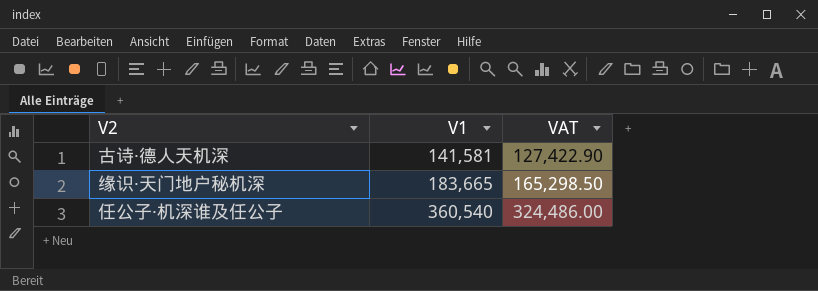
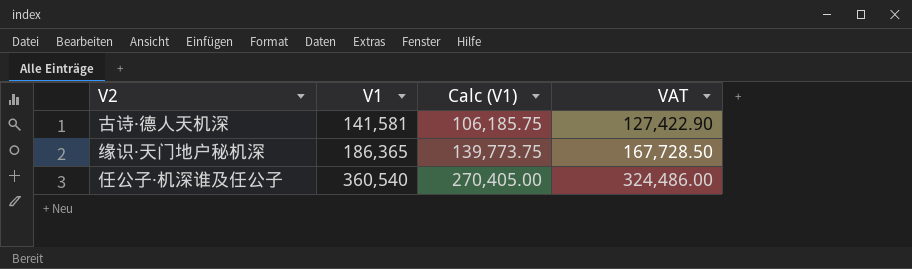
column Calc (V1) | formula: none -> [V1] * 0.75
缘识·天门地户秘机深 | V1: 183,665 -> 186,365
缘识·天门地户秘机深 | VAT: 165,298.50 -> 167,728.50

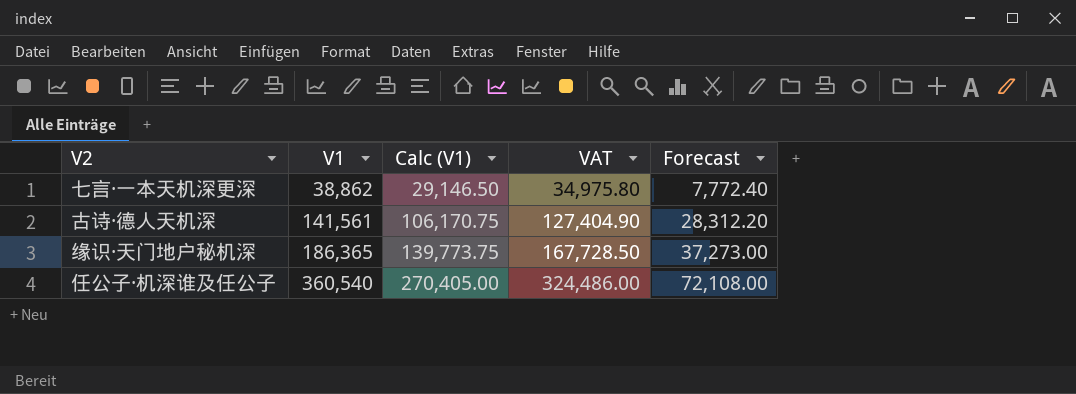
column Forecast | formula: none -> [V1] * 0.2
row 七言·一本天机深更深: none -> 38,862 | 29,146.50 | 34,975.80 | 7,772.40
古诗·德人天机深 | V1: 141,581 -> 141,561
古诗·德人天机深 | Calc (V1): 106,185.75 -> 106,170.75
古诗·德人天机深 | VAT: 127,422.90 -> 127,404.90

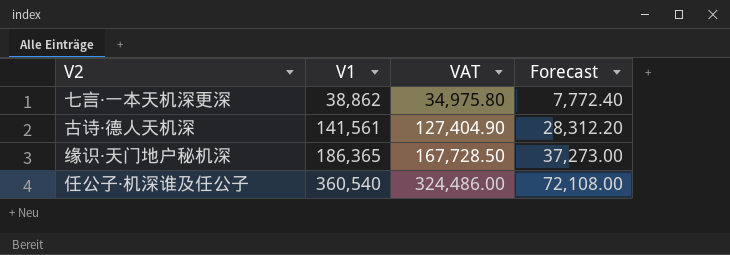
column Calc (V1) | formula: [V1] * 0.75 -> none

